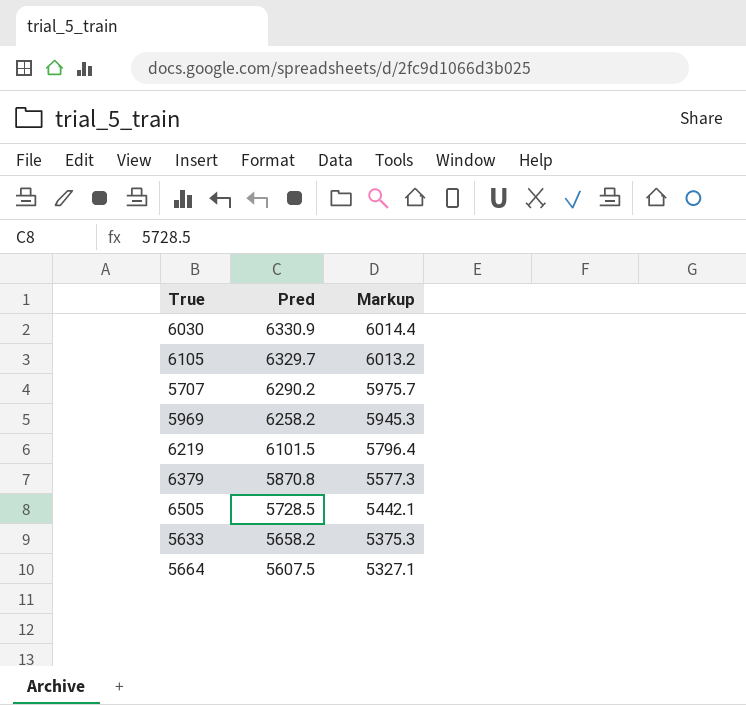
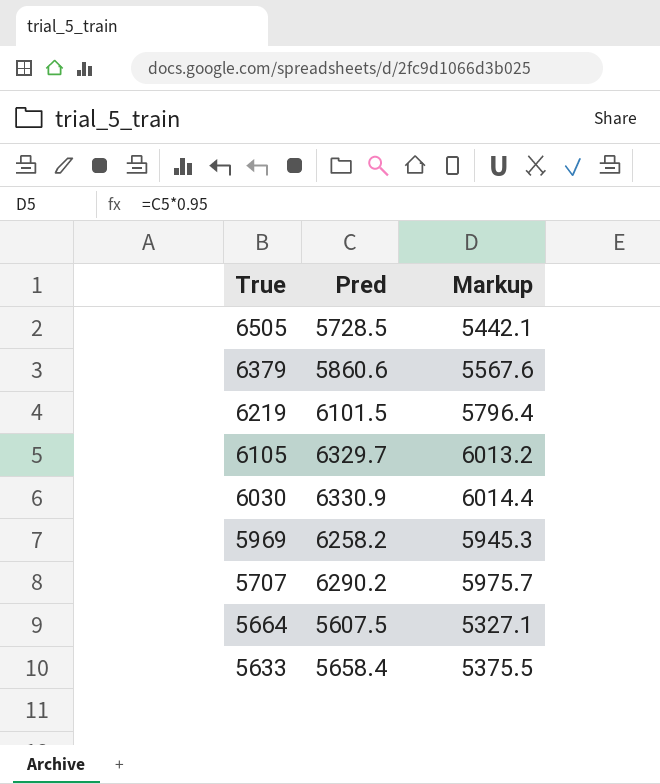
row order: Pred descending -> True descending
6379 | Pred: 5870.8 -> 5860.6
6379 | Markup: 5577.3 -> 5567.6
5633 | Pred: 5658.2 -> 5658.4
5633 | Markup: 5375.3 -> 5375.5

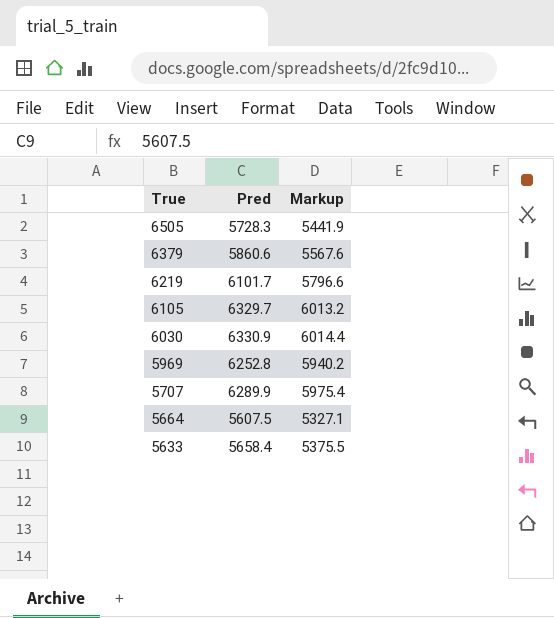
6505 | Pred: 5728.5 -> 5728.3
6505 | Markup: 5442.1 -> 5441.9
6219 | Pred: 6101.5 -> 6101.7
6219 | Markup: 5796.4 -> 5796.6
5969 | Pred: 6258.2 -> 6252.8
5969 | Markup: 5945.3 -> 5940.2
5707 | Pred: 6290.2 -> 6289.9
5707 | Markup: 5975.7 -> 5975.4

